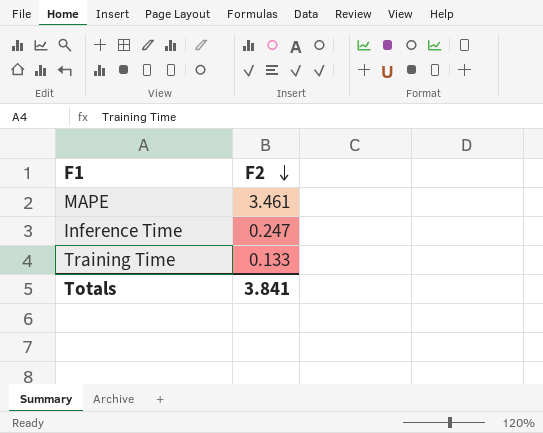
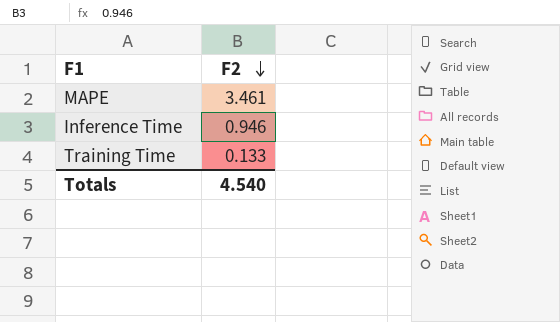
Inference Time | F2: 0.247 -> 0.946
Totals | F2: 3.841 -> 4.540

